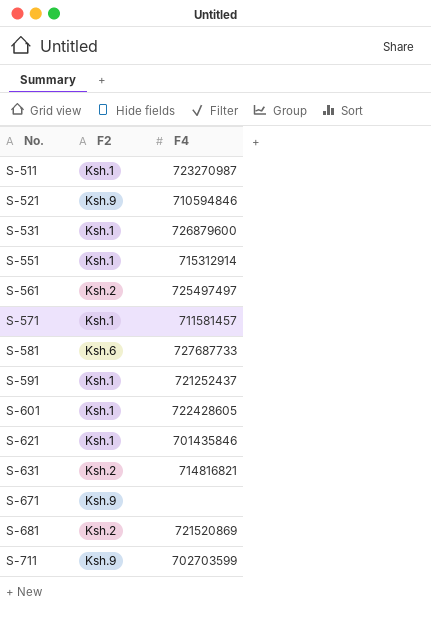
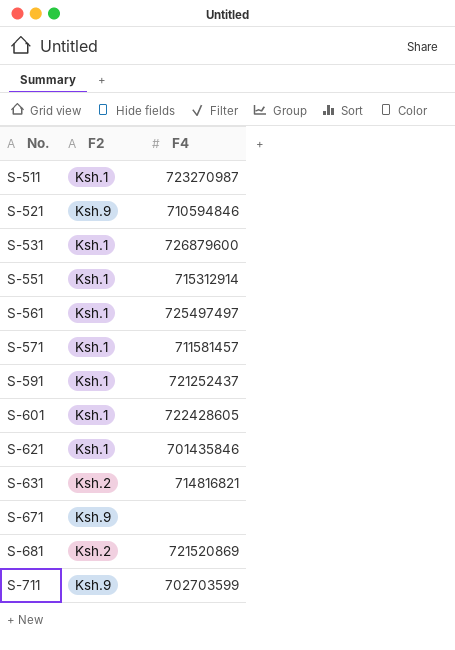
row S-581: Ksh.6 | 727687733 -> none
S-561 | F2: Ksh.2 -> Ksh.1

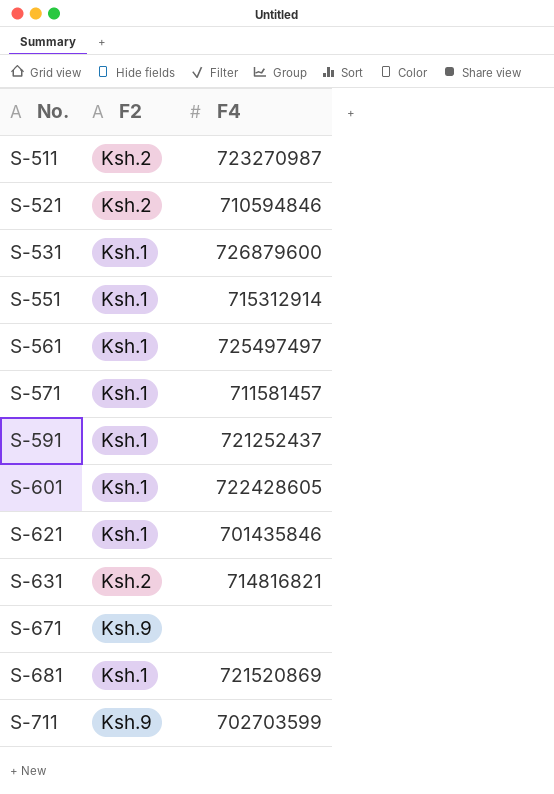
S-511 | F2: Ksh.1 -> Ksh.2
S-521 | F2: Ksh.9 -> Ksh.2
S-681 | F2: Ksh.2 -> Ksh.1

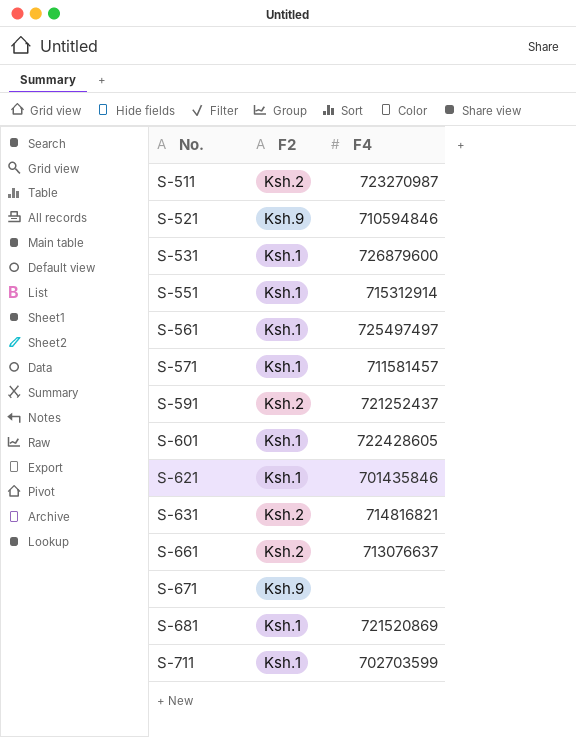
S-521 | F2: Ksh.2 -> Ksh.9
S-591 | F2: Ksh.1 -> Ksh.2
row S-661: none -> Ksh.2 | 713076637
S-711 | F2: Ksh.9 -> Ksh.1

